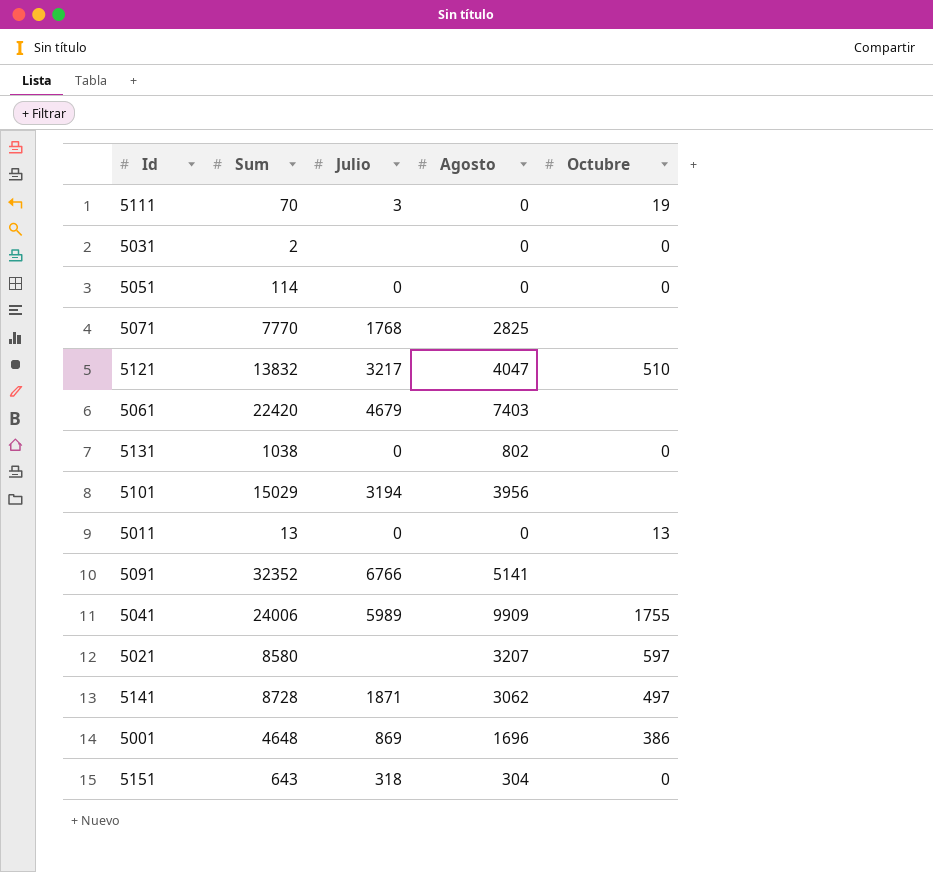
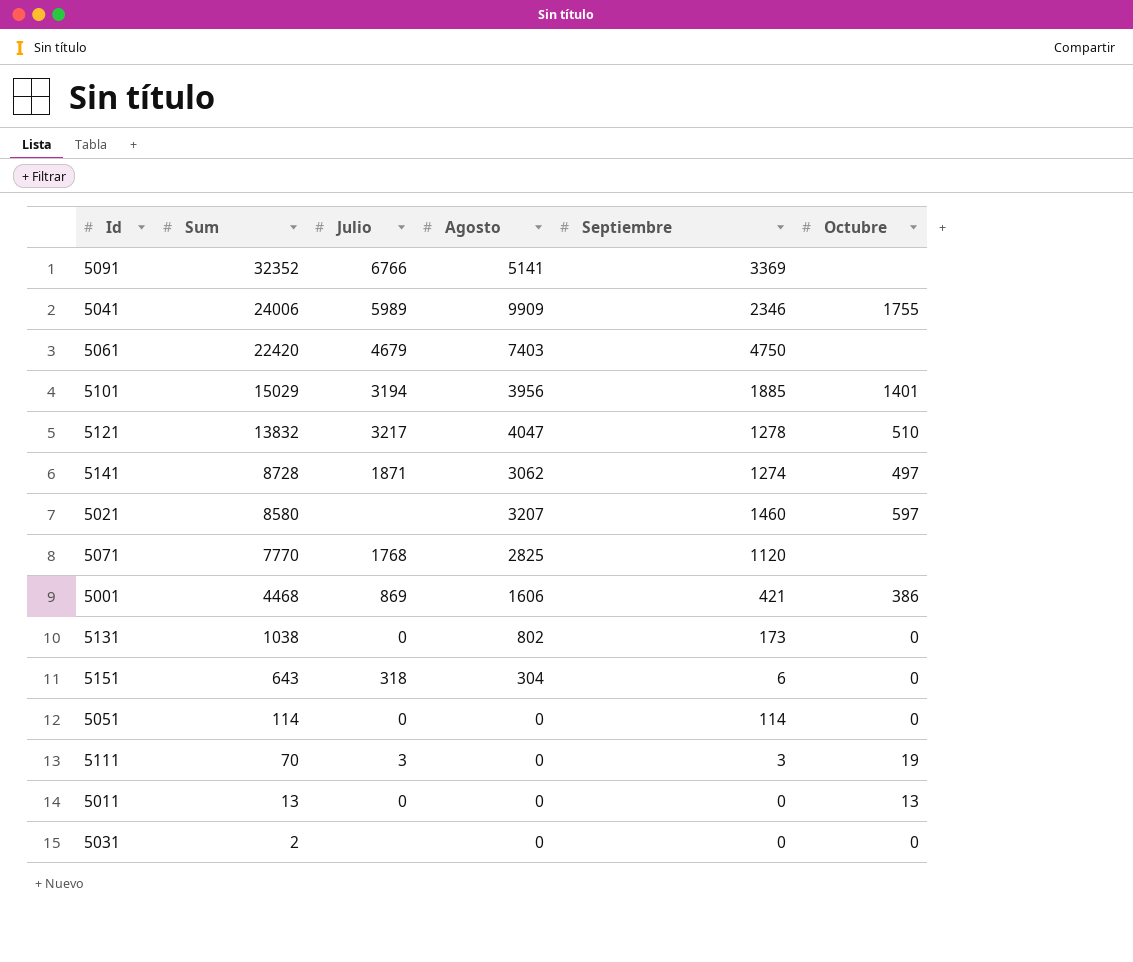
row order: none -> Sum descending
column Septiembre | position: none -> 5
5101 | Octubre: none -> 1401
5001 | Sum: 4648 -> 4468
5001 | Agosto: 1696 -> 1606

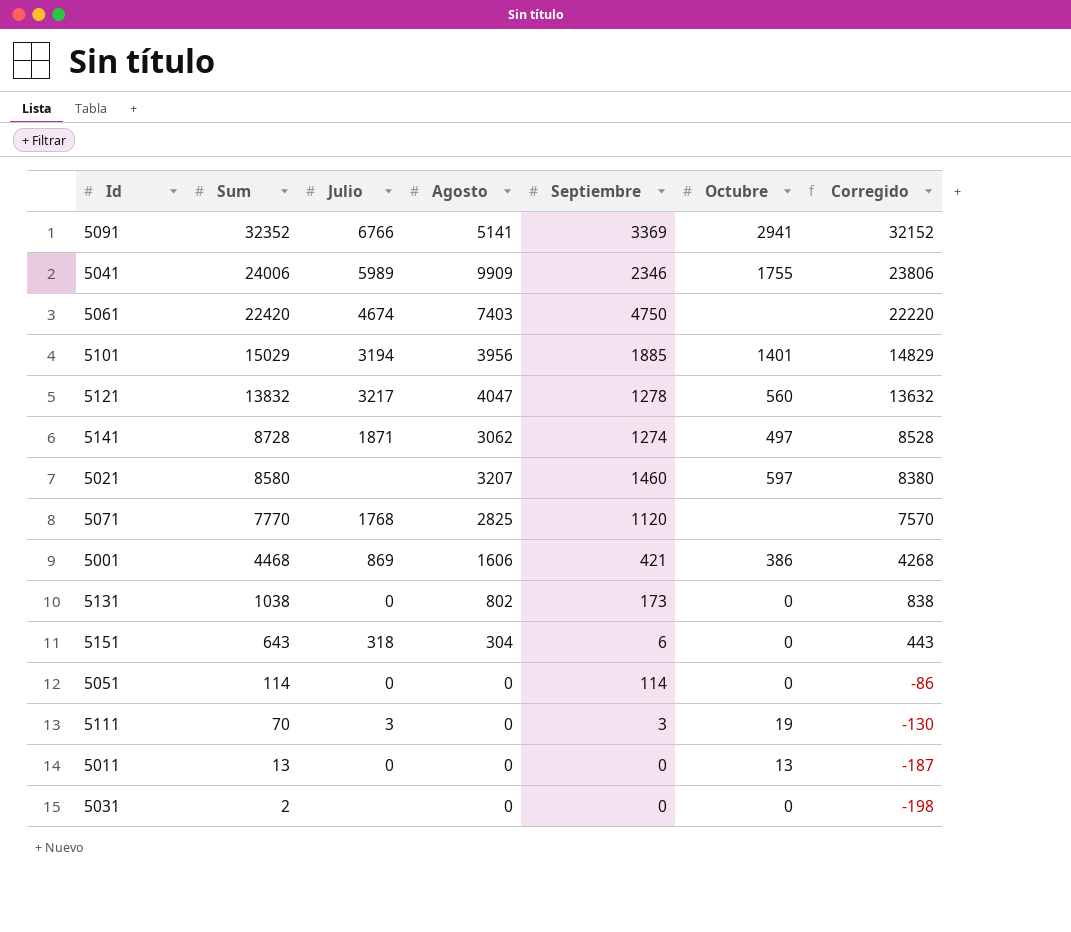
column Corregido | formula: none -> [Sum] - 200
5091 | Octubre: none -> 2941
5061 | Julio: 4679 -> 4674
5121 | Octubre: 510 -> 560

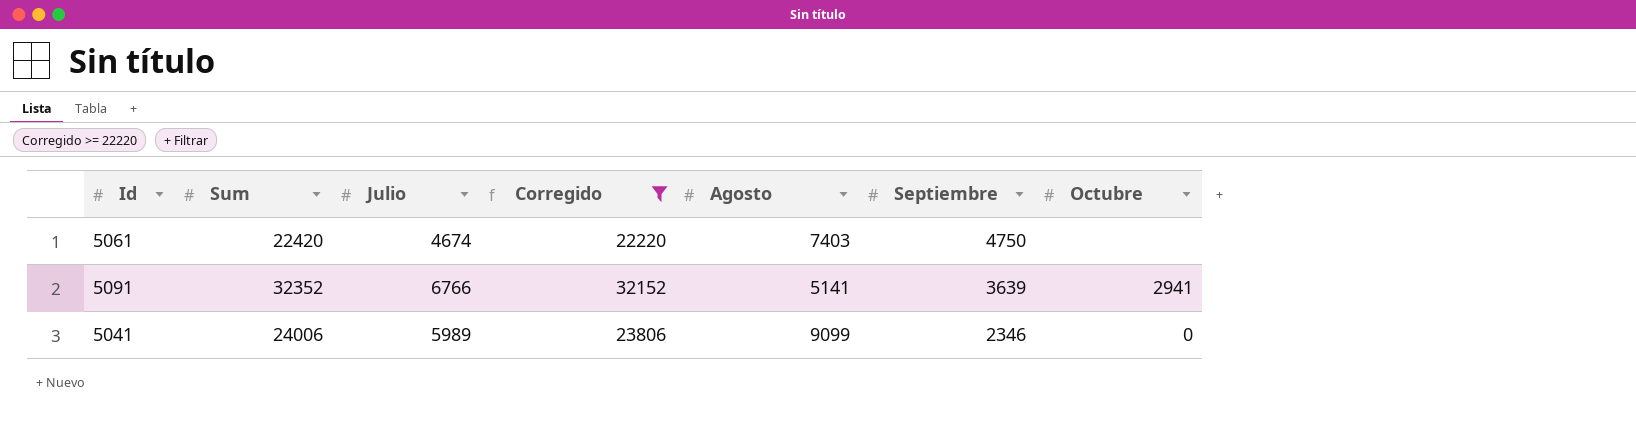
filter: none -> Corregido >= 22220
row order: Sum descending -> Septiembre descending
column Corregido | position: 7 -> 4
5091 | Septiembre: 3369 -> 3639
5041 | Agosto: 9909 -> 9099
5041 | Octubre: 1755 -> 0

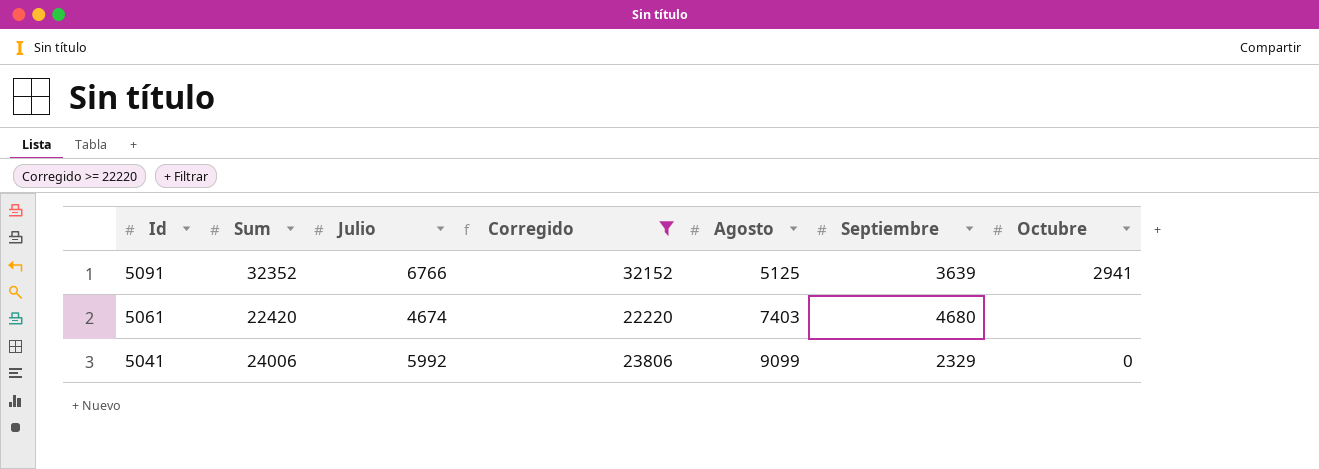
row order: Septiembre descending -> Id descending
5091 | Agosto: 5141 -> 5125
5061 | Septiembre: 4750 -> 4680
5041 | Julio: 5989 -> 5992
5041 | Septiembre: 2346 -> 2329

